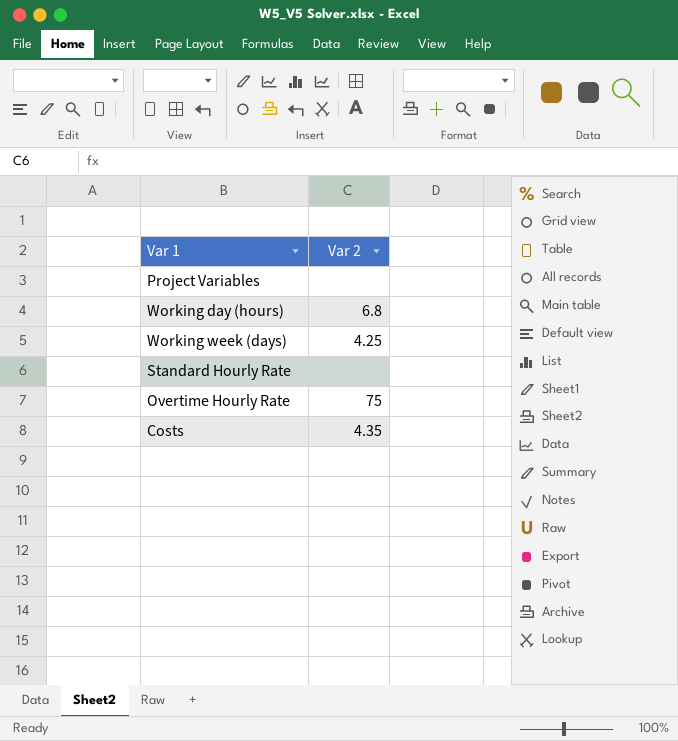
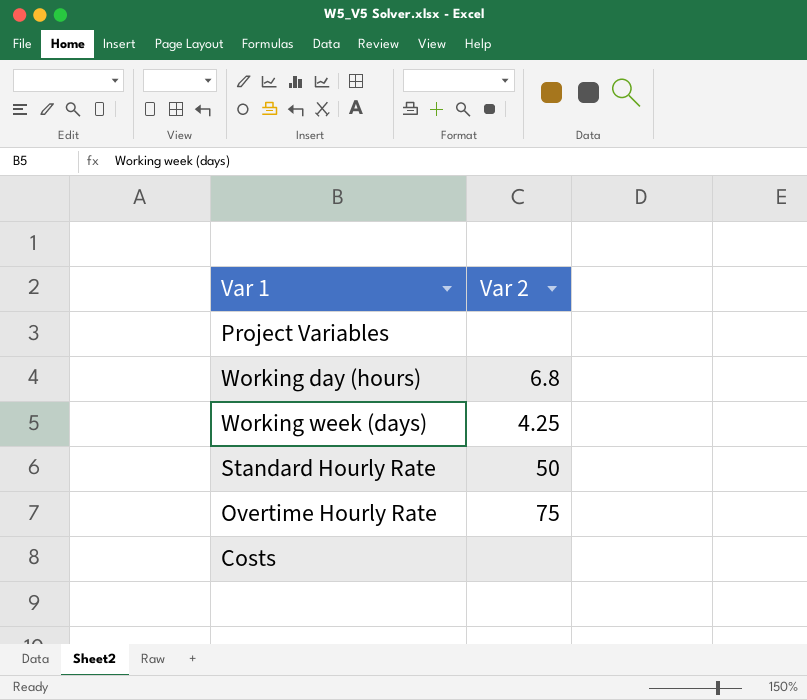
Standard Hourly Rate | Var 2: none -> 50
Costs | Var 2: 4.35 -> none

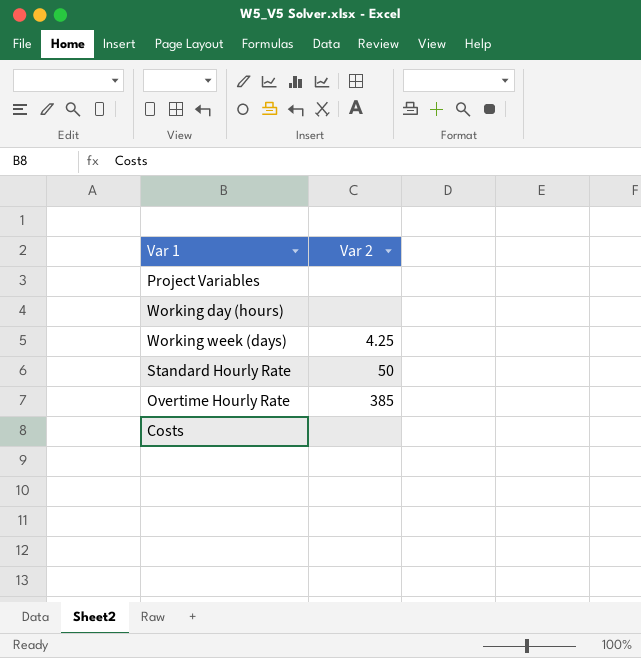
Working day (hours) | Var 2: 6.8 -> none
Overtime Hourly Rate | Var 2: 75 -> 385

